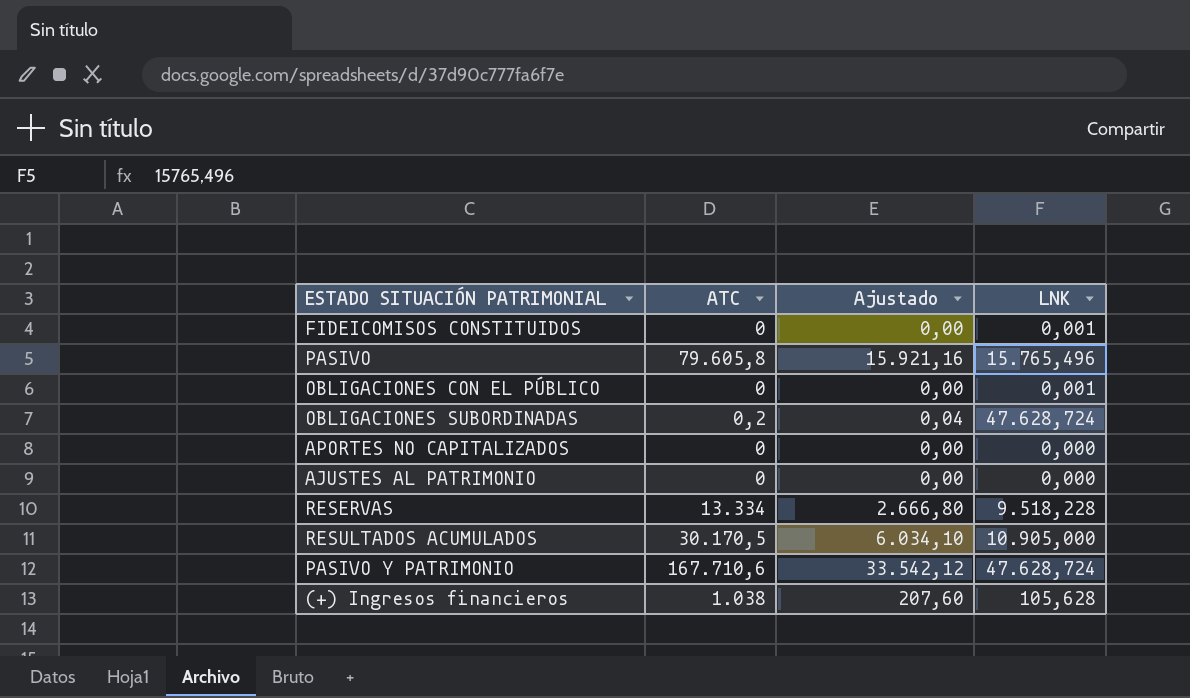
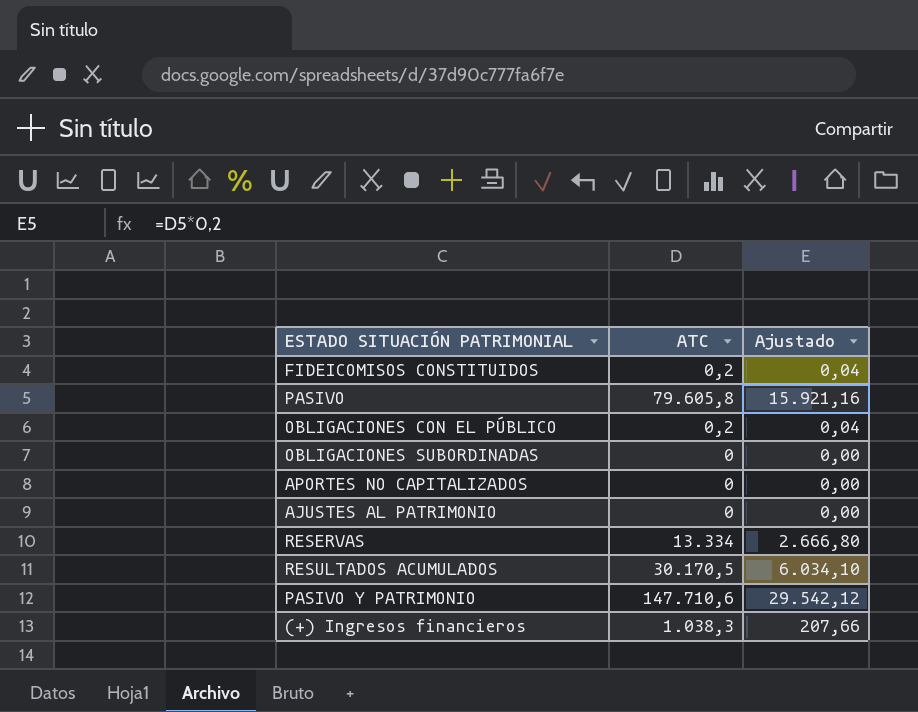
column LNK | position: 4 -> none
FIDEICOMISOS CONSTITUIDOS | ATC: 0 -> 0,2
FIDEICOMISOS CONSTITUIDOS | Ajustado: 0,00 -> 0,04
OBLIGACIONES CON EL PÚBLICO | ATC: 0 -> 0,2
OBLIGACIONES CON EL PÚBLICO | Ajustado: 0,00 -> 0,04
OBLIGACIONES SUBORDINADAS | ATC: 0,2 -> 0
OBLIGACIONES SUBORDINADAS | Ajustado: 0,04 -> 0,00
PASIVO Y PATRIMONIO | ATC: 167.710,6 -> 147.710,6
PASIVO Y PATRIMONIO | Ajustado: 33.542,12 -> 29.542,12
(+) Ingresos financieros | ATC: 1.038 -> 1.038,3
(+) Ingresos financieros | Ajustado: 207,60 -> 207,66

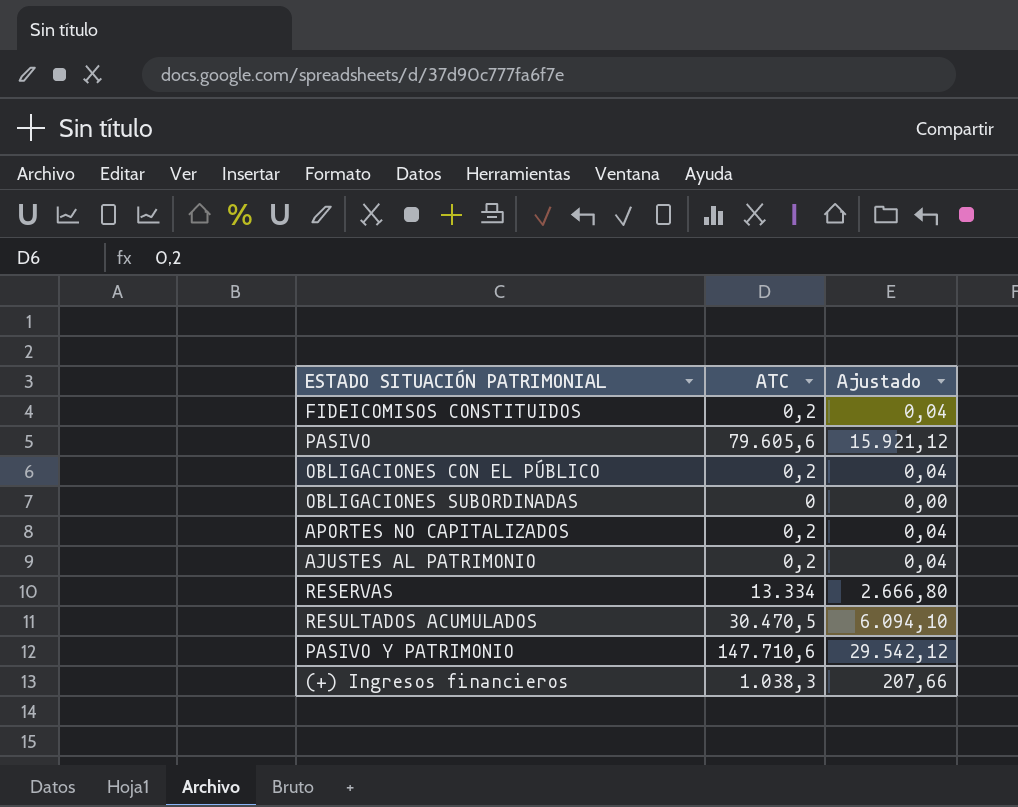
PASIVO | ATC: 79.605,8 -> 79.605,6
PASIVO | Ajustado: 15.921,16 -> 15.921,12
APORTES NO CAPITALIZADOS | ATC: 0 -> 0,2
APORTES NO CAPITALIZADOS | Ajustado: 0,00 -> 0,04
AJUSTES AL PATRIMONIO | ATC: 0 -> 0,2
AJUSTES AL PATRIMONIO | Ajustado: 0,00 -> 0,04
RESULTADOS ACUMULADOS | ATC: 30.170,5 -> 30.470,5
RESULTADOS ACUMULADOS | Ajustado: 6.034,10 -> 6.094,10

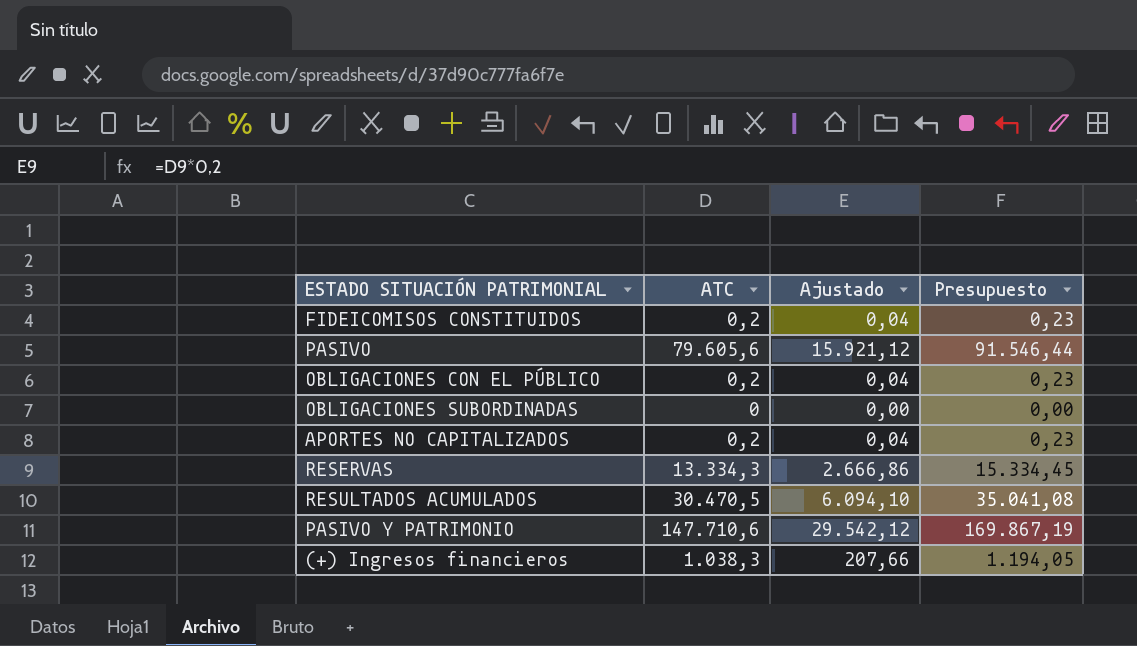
column Presupuesto | formula: none -> [ATC] * 1,15
row AJUSTES AL PATRIMONIO: 0,2 | 0,04 -> none
RESERVAS | ATC: 13.334 -> 13.334,3
RESERVAS | Ajustado: 2.666,80 -> 2.666,86

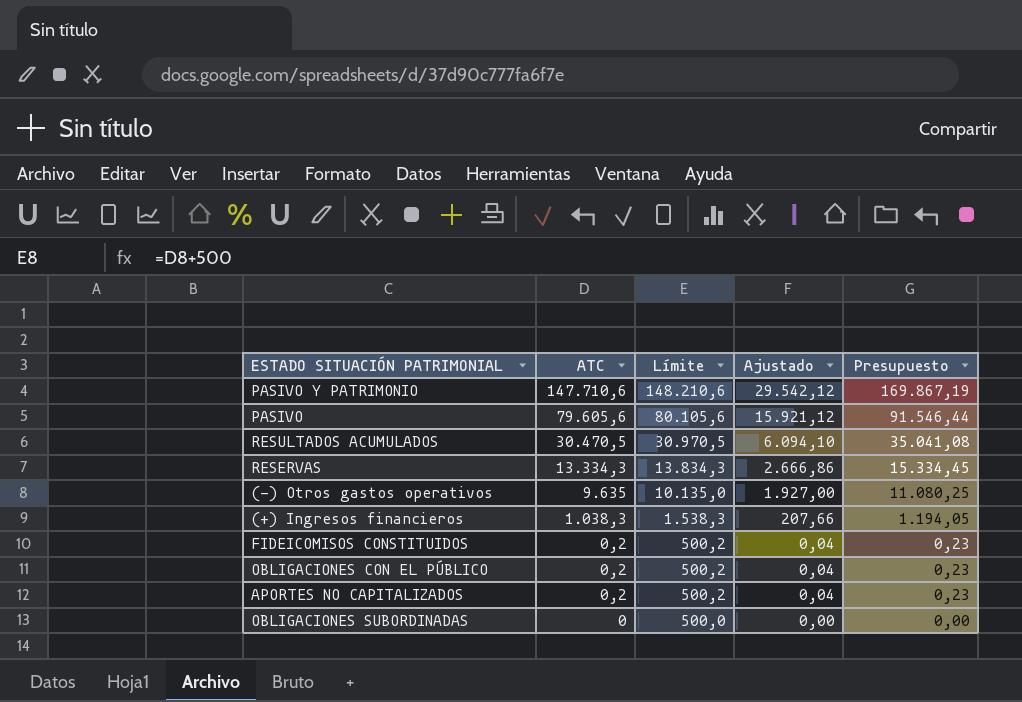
row order: none -> ATC descending
column Límite | formula: none -> [ATC] + 500
row (-) Otros gastos operativos: none -> 9.635 | 10.135,0 | 1.927,00 | 11.080,25

